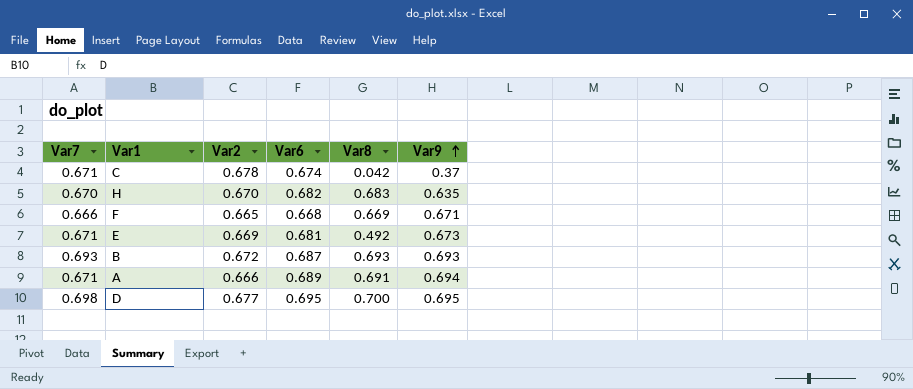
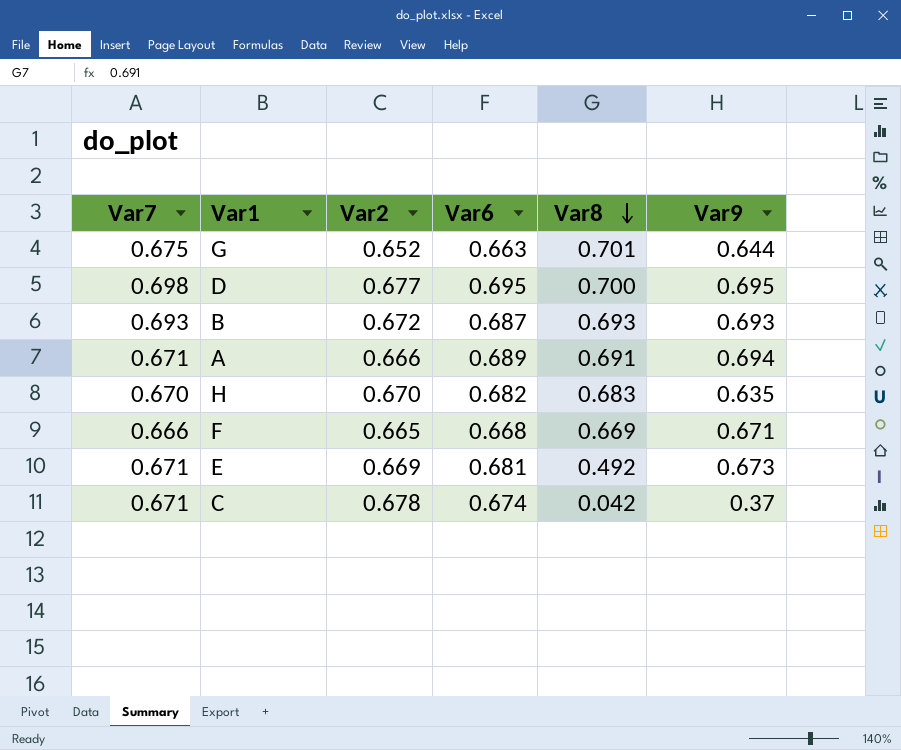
row order: Var9 ascending -> Var8 descending
row G: none -> 0.675 | 0.652 | 0.663 | 0.701 | 0.644

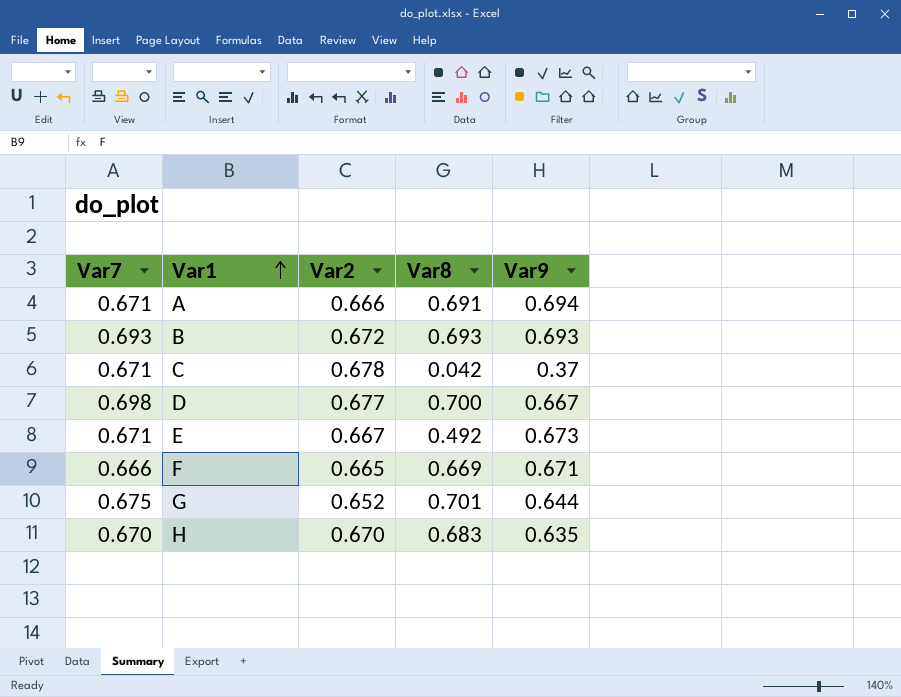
row order: Var8 descending -> Var1 ascending
column Var6 | position: 4 -> none
D | Var9: 0.695 -> 0.667
E | Var2: 0.669 -> 0.667

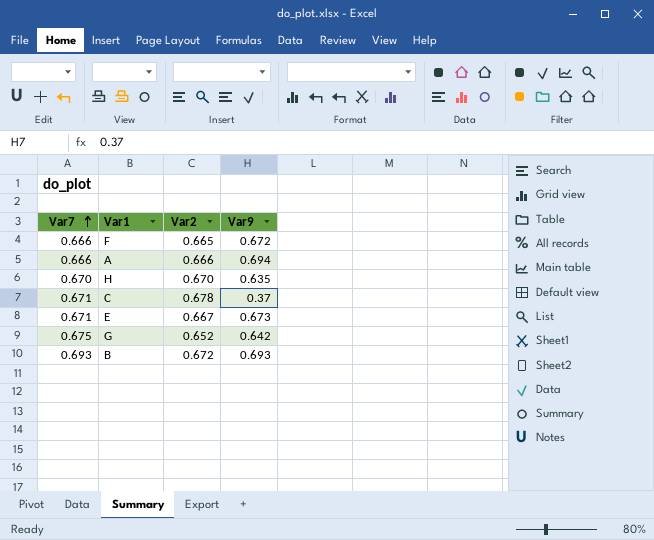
row order: Var1 ascending -> Var7 ascending
column Var8 | position: 4 -> none
row D: 0.698 | 0.677 | 0.700 | 0.667 -> none
F | Var9: 0.671 -> 0.672
A | Var7: 0.671 -> 0.666
G | Var9: 0.644 -> 0.642

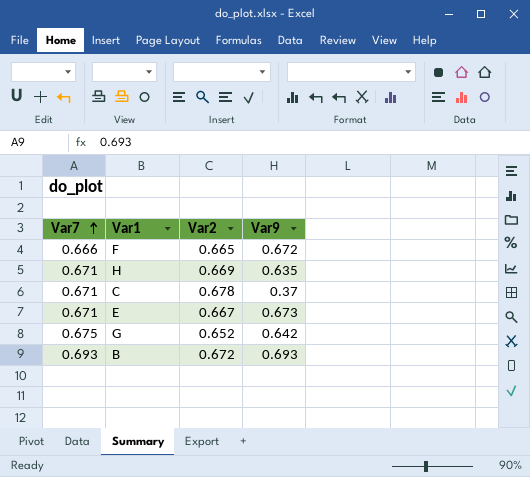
row A: 0.666 | 0.666 | 0.694 -> none
H | Var7: 0.670 -> 0.671
H | Var2: 0.670 -> 0.669

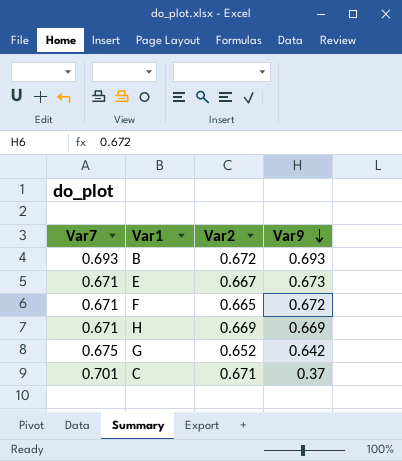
row order: Var7 ascending -> Var9 descending
F | Var7: 0.666 -> 0.671
H | Var9: 0.635 -> 0.669
C | Var7: 0.671 -> 0.701
C | Var2: 0.678 -> 0.671

